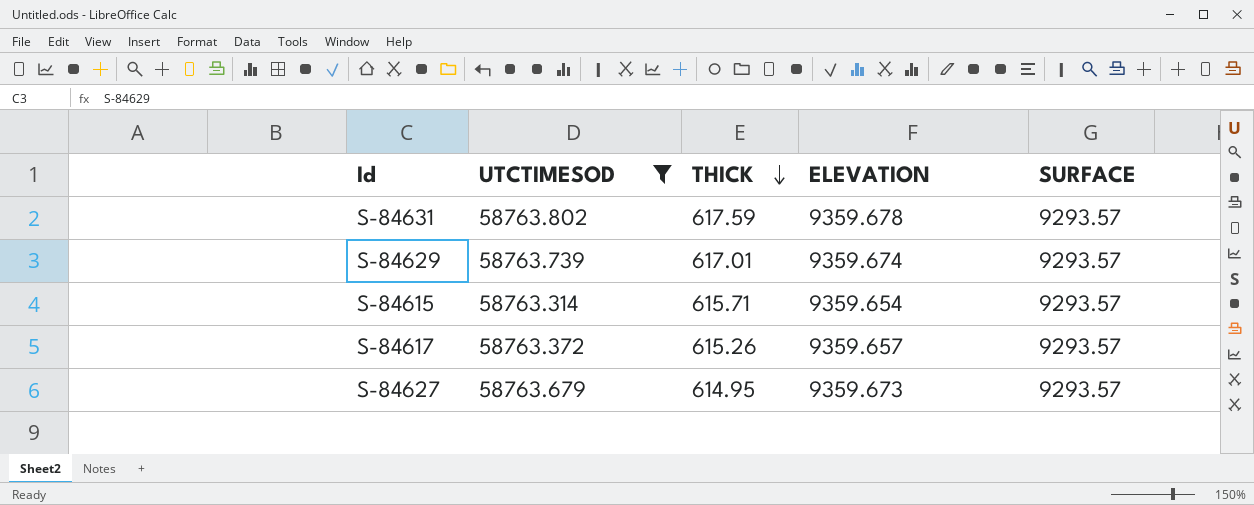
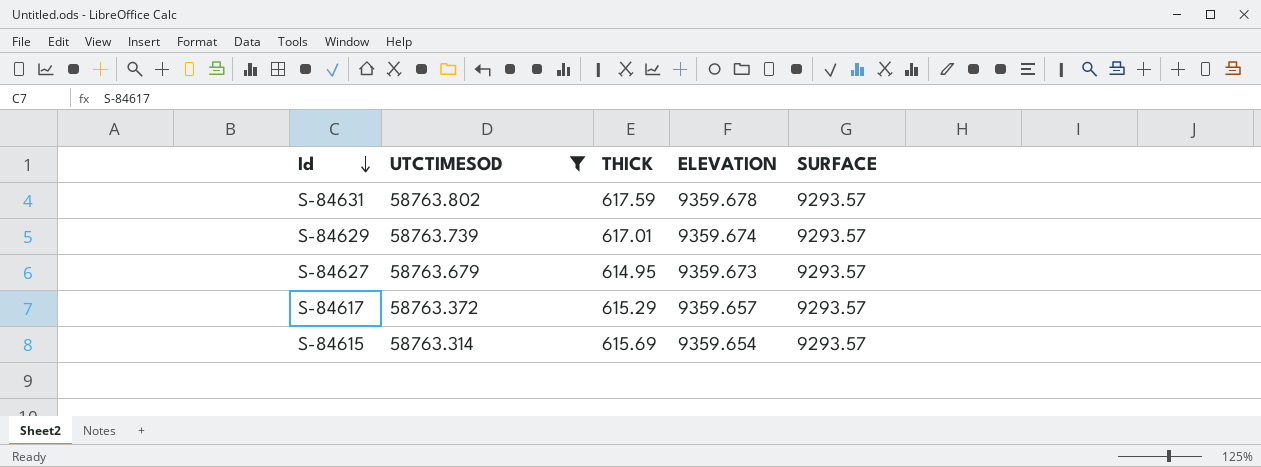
row order: THICK descending -> Id descending
S-84617 | THICK: 615.26 -> 615.29
S-84615 | THICK: 615.71 -> 615.69

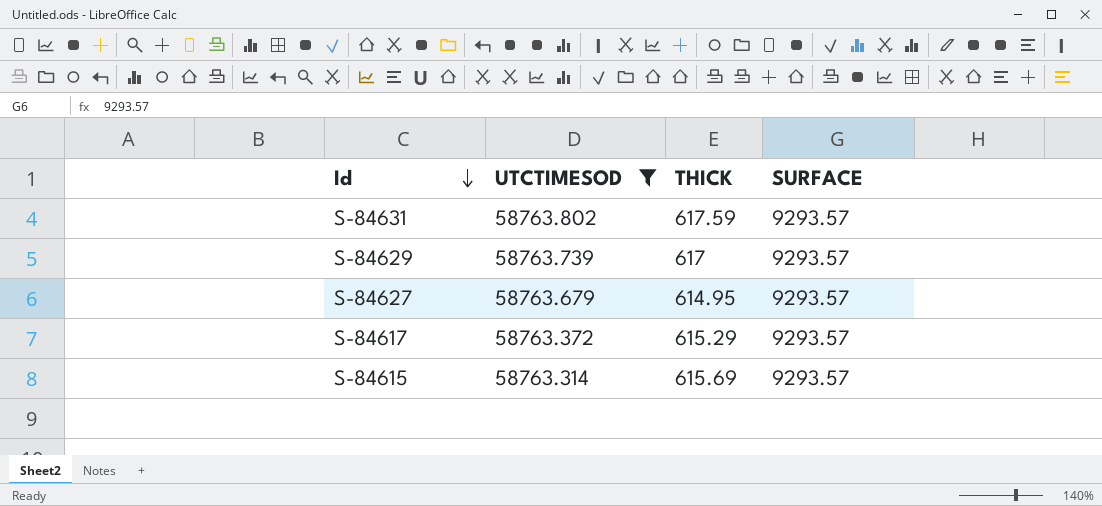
column ELEVATION | position: 4 -> none
S-84629 | THICK: 617.01 -> 617

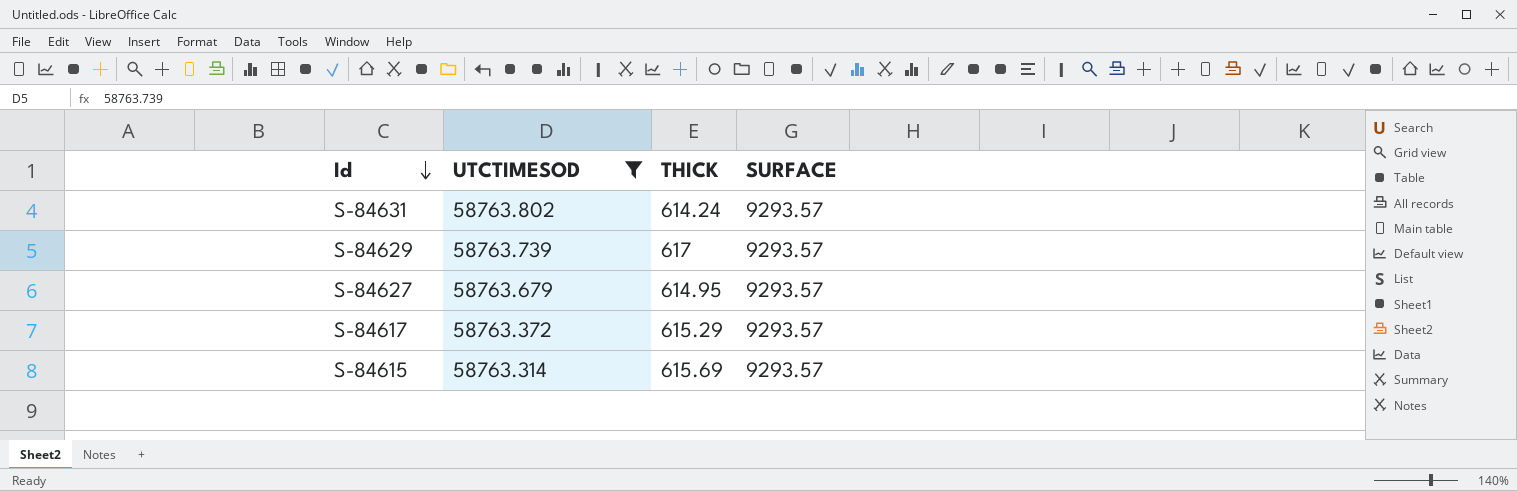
S-84631 | THICK: 617.59 -> 614.24

